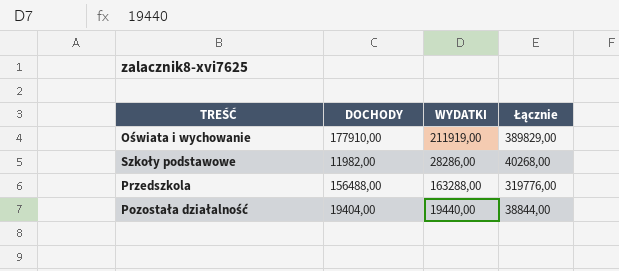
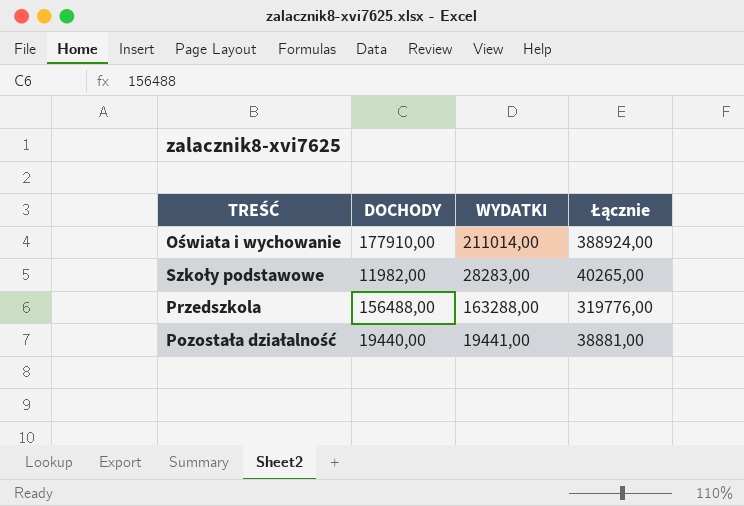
Oświata i wychowanie | WYDATKI: 211919,00 -> 211014,00
Oświata i wychowanie | Łącznie: 389829,00 -> 388924,00
Szkoły podstawowe | WYDATKI: 28286,00 -> 28283,00
Szkoły podstawowe | Łącznie: 40268,00 -> 40265,00
Pozostała działalność | DOCHODY: 19404,00 -> 19440,00
Pozostała działalność | WYDATKI: 19440,00 -> 19441,00
Pozostała działalność | Łącznie: 38844,00 -> 38881,00

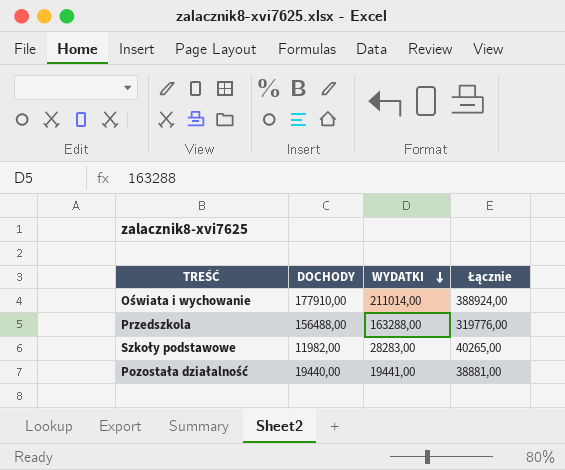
row order: none -> WYDATKI descending

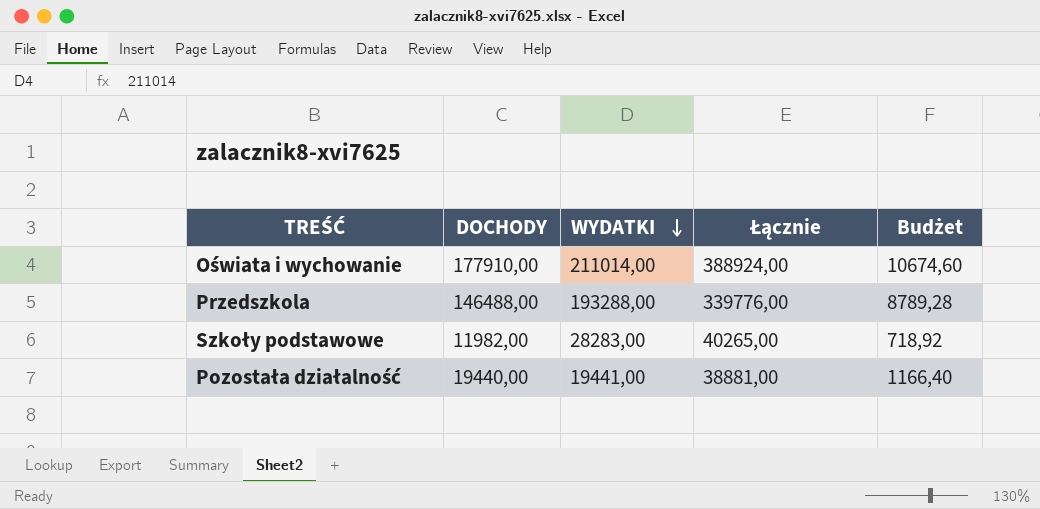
column Budżet | formula: none -> [DOCHODY] * 0,06
Przedszkola | DOCHODY: 156488,00 -> 146488,00
Przedszkola | WYDATKI: 163288,00 -> 193288,00
Przedszkola | Łącznie: 319776,00 -> 339776,00

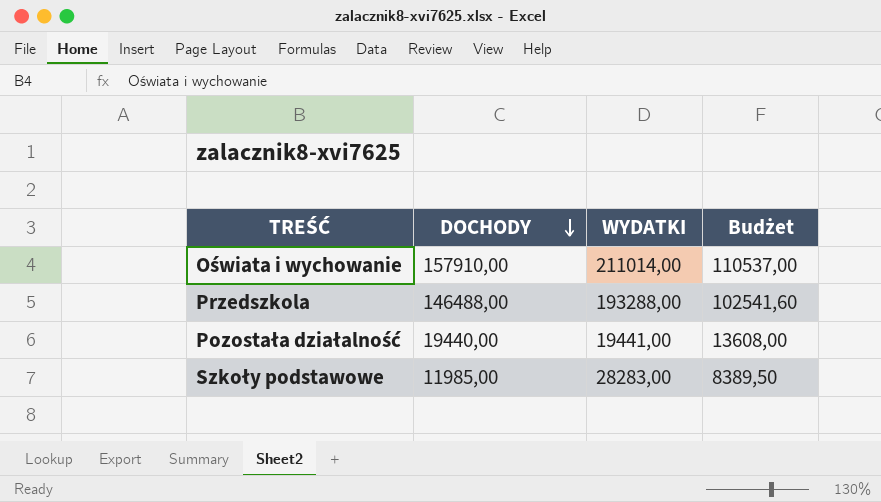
row order: WYDATKI descending -> DOCHODY descending
column Łącznie | formula: [DOCHODY] + [WYDATKI] -> none
column Budżet | formula: [DOCHODY] * 0,06 -> [DOCHODY] * 0,7
Oświata i wychowanie | DOCHODY: 177910,00 -> 157910,00
Szkoły podstawowe | DOCHODY: 11982,00 -> 11985,00

